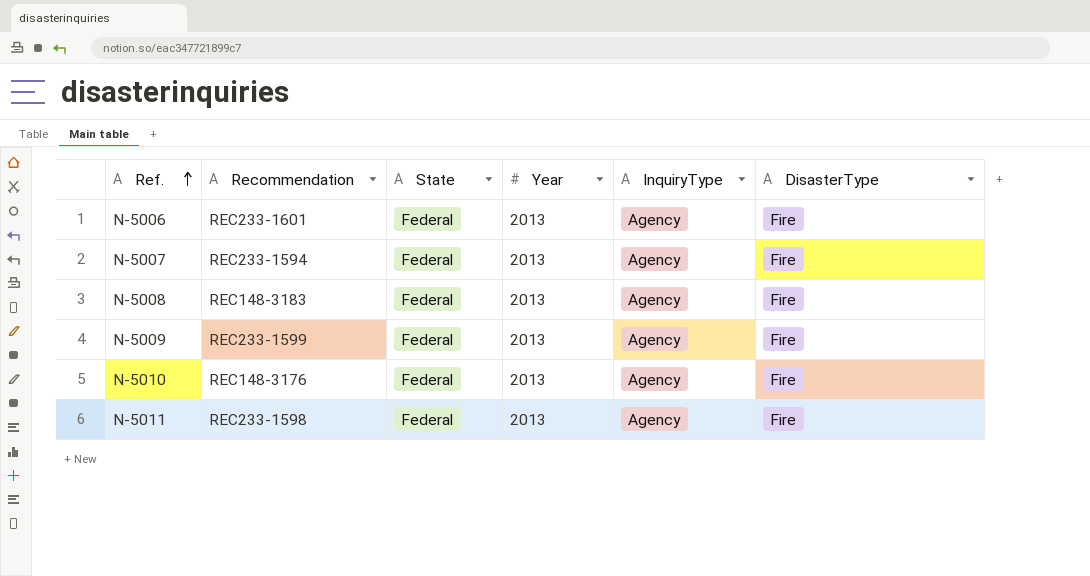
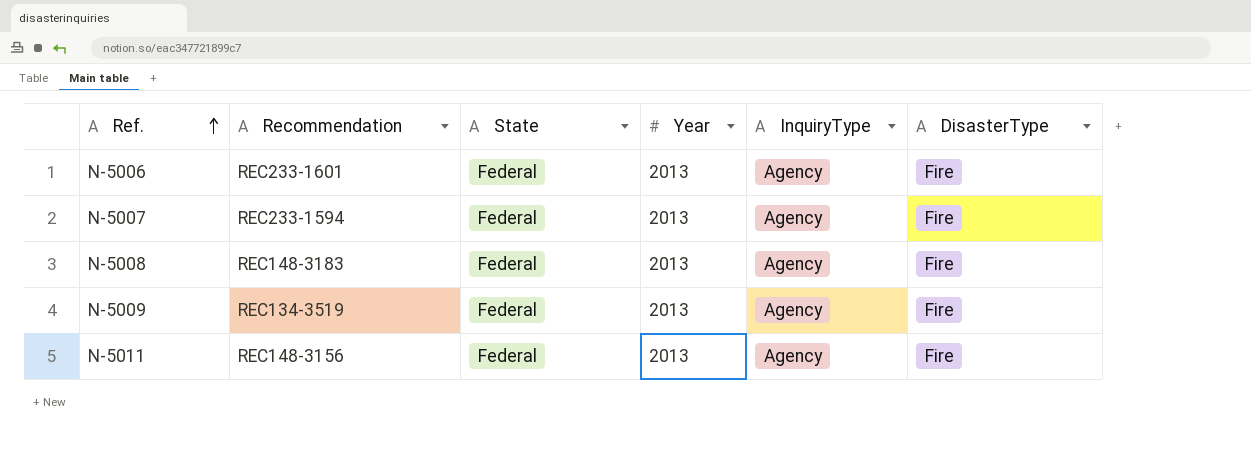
row N-5010: REC148-3176 | Federal | 2013 | Agency | Fire -> none
N-5009 | Recommendation: REC233-1599 -> REC134-3519
N-5011 | Recommendation: REC233-1598 -> REC148-3156

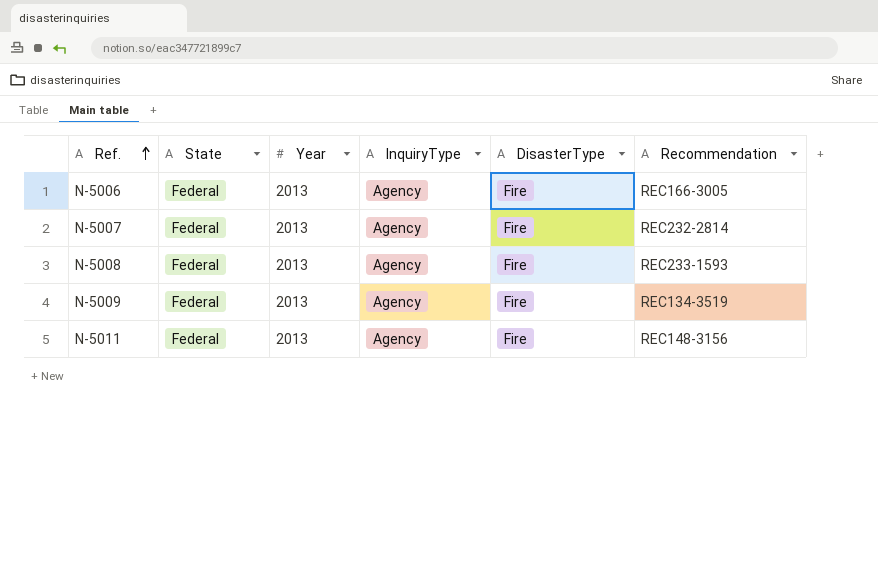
column Recommendation | position: 2 -> 6
N-5006 | Recommendation: REC233-1601 -> REC166-3005
N-5007 | Recommendation: REC233-1594 -> REC232-2814
N-5008 | Recommendation: REC148-3183 -> REC233-1593

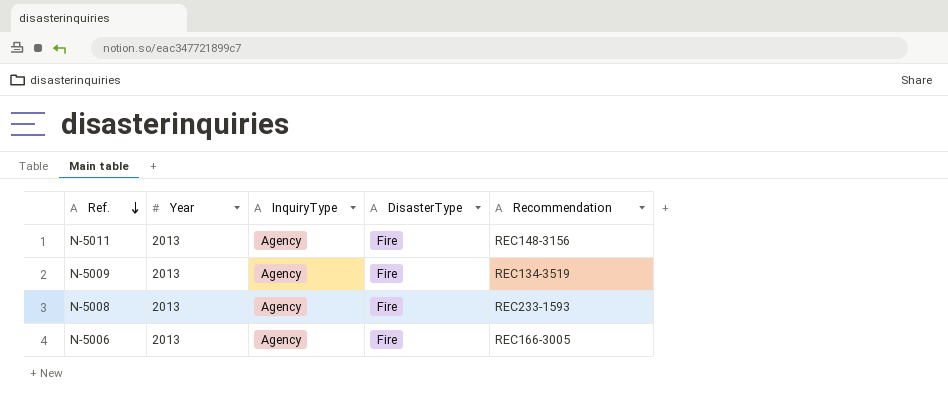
row order: Ref. ascending -> Ref. descending
column State | position: 2 -> none
row N-5007: Federal | 2013 | Agency | Fire | REC232-2814 -> none

